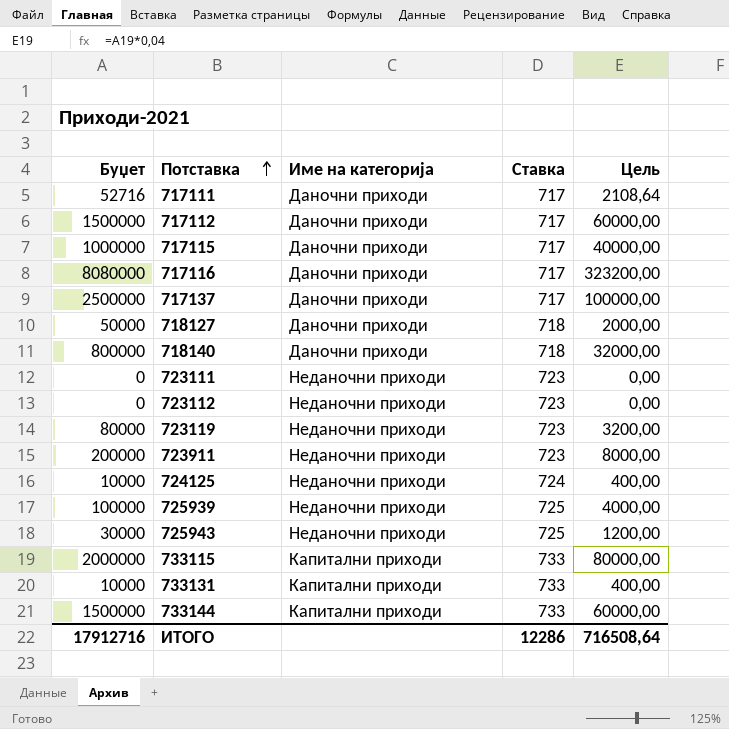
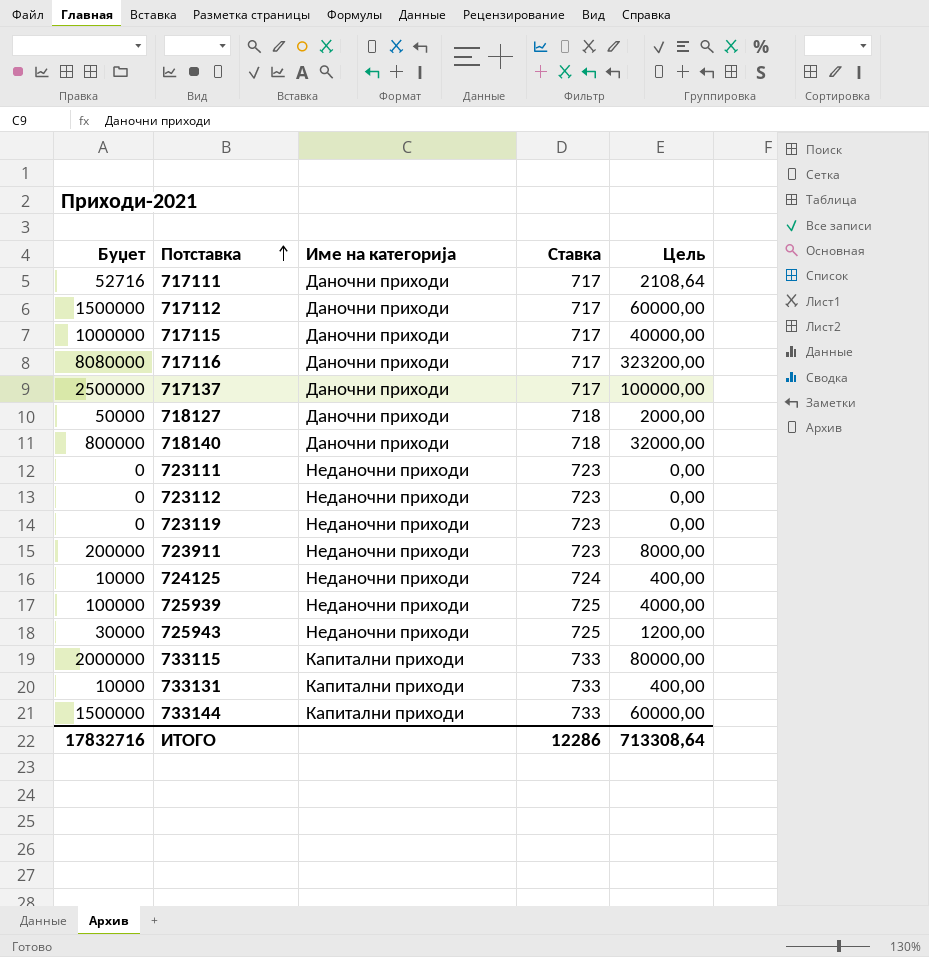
723119 | Буџет: 80000 -> 0
723119 | Цель: 3200,00 -> 0,00
ИТОГО | Буџет: 17912716 -> 17832716
ИТОГО | Цель: 716508,64 -> 713308,64

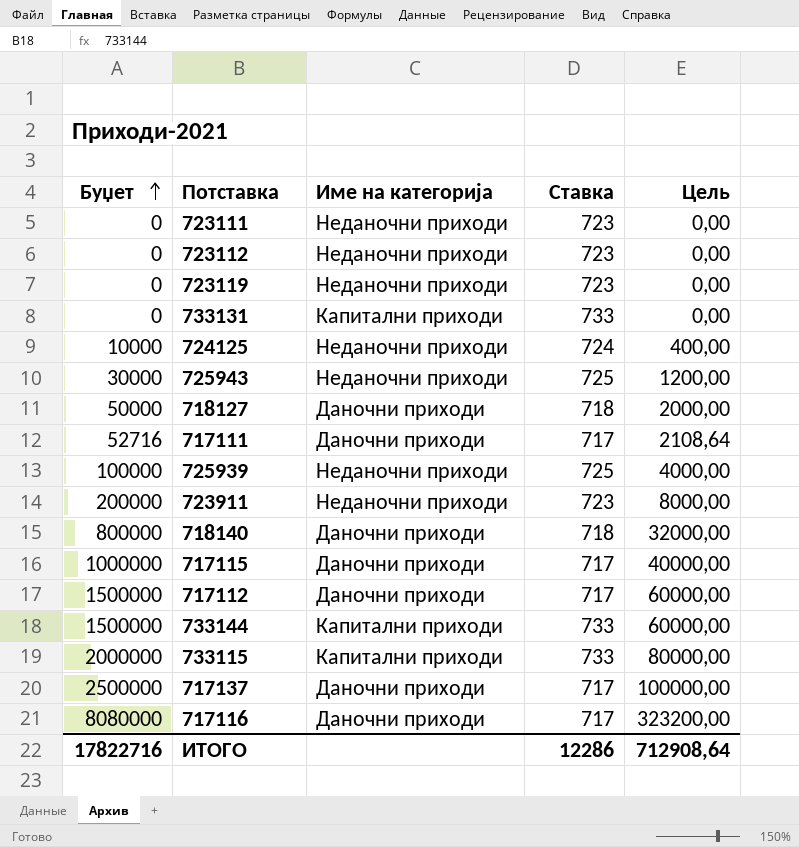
row order: Потставка ascending -> Буџет ascending
733131 | Буџет: 10000 -> 0
733131 | Цель: 400,00 -> 0,00
ИТОГО | Буџет: 17832716 -> 17822716
ИТОГО | Цель: 713308,64 -> 712908,64

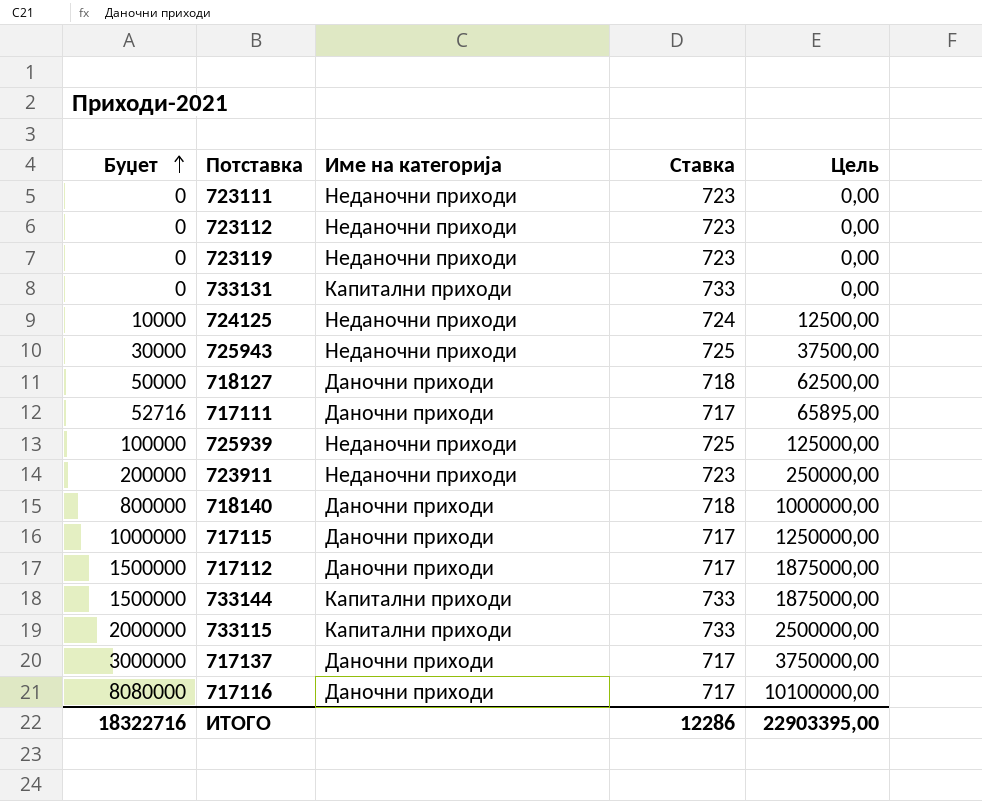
column Цель | formula: [Буџет] * 0,04 -> [Буџет] * 1,25
717137 | Буџет: 2500000 -> 3000000
ИТОГО | Буџет: 17822716 -> 18322716
ИТОГО | Цель: 712908,64 -> 22903395,00

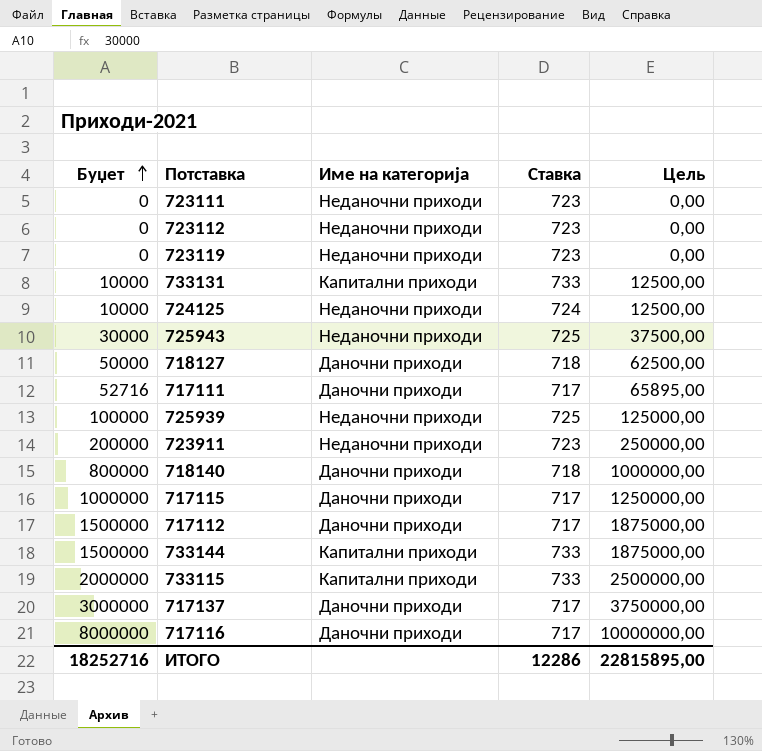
733131 | Буџет: 0 -> 10000
733131 | Цель: 0,00 -> 12500,00
717116 | Буџет: 8080000 -> 8000000
717116 | Цель: 10100000,00 -> 10000000,00
ИТОГО | Буџет: 18322716 -> 18252716
ИТОГО | Цель: 22903395,00 -> 22815895,00

